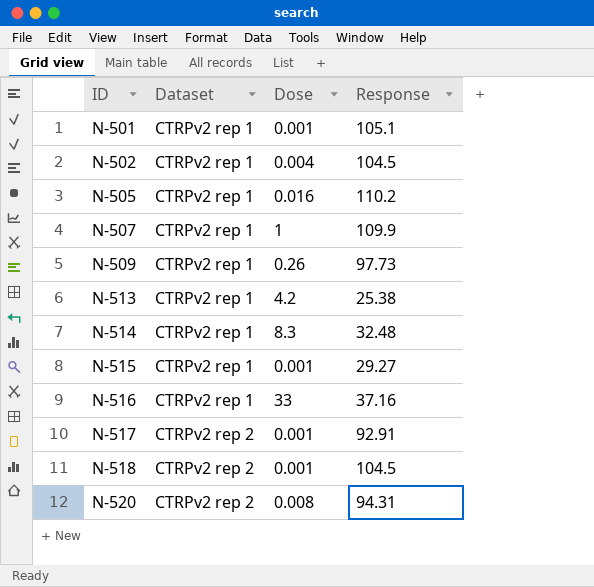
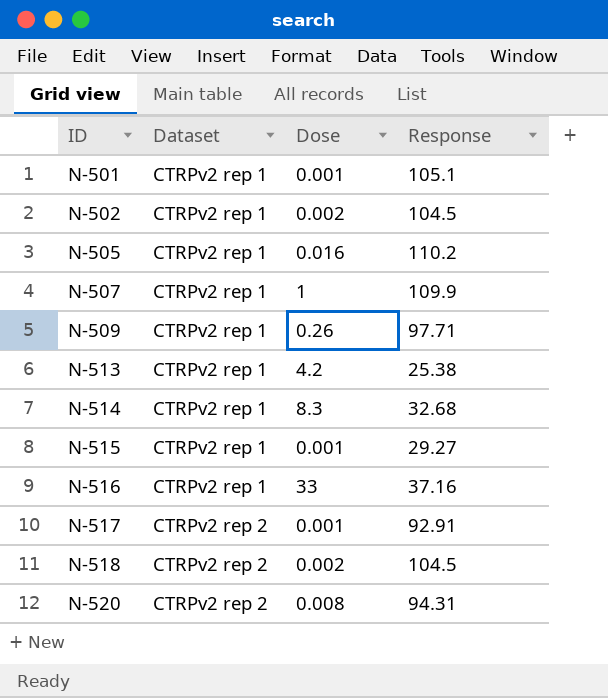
N-502 | Dose: 0.004 -> 0.002
N-509 | Response: 97.73 -> 97.71
N-514 | Response: 32.48 -> 32.68
N-518 | Dose: 0.001 -> 0.002

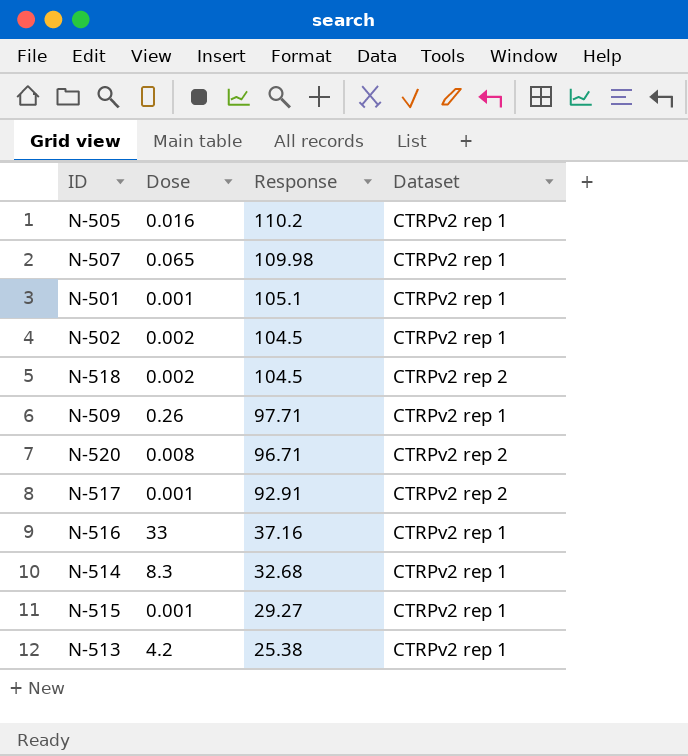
row order: ID ascending -> Response descending
column Dataset | position: 2 -> 4
N-507 | Dose: 1 -> 0.065
N-507 | Response: 109.9 -> 109.98
N-520 | Response: 94.31 -> 96.71

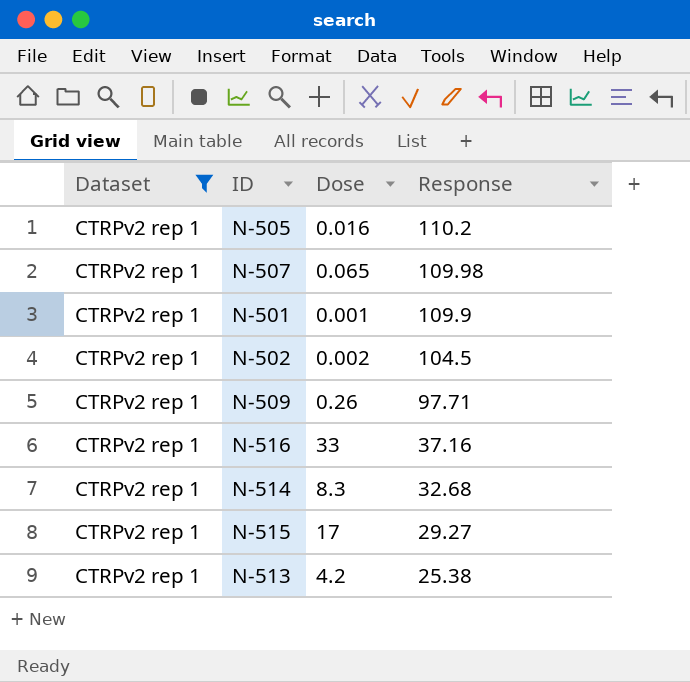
filter: none -> Dataset = CTRPv2 rep 1
column Dataset | position: 4 -> 1
N-501 | Response: 105.1 -> 109.9
N-515 | Dose: 0.001 -> 17

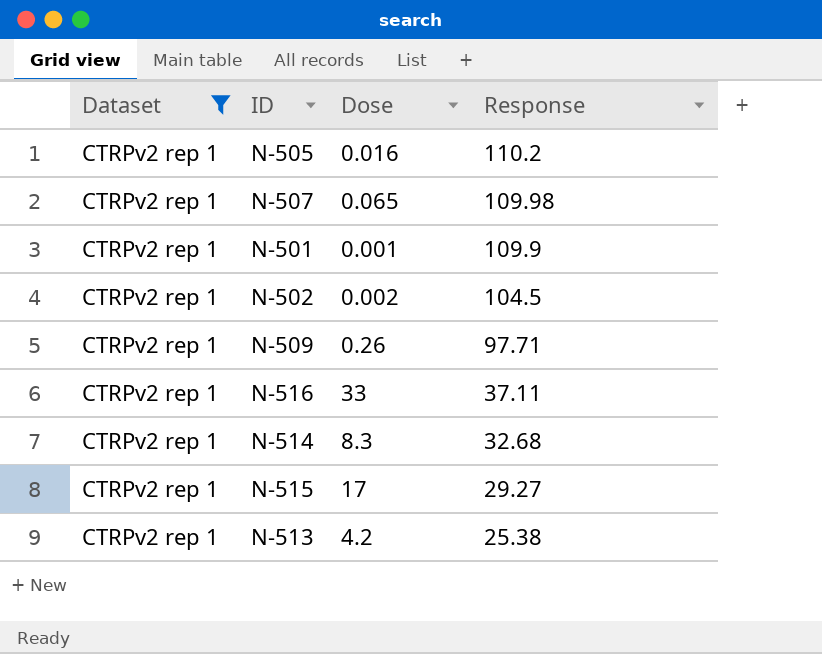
N-516 | Response: 37.16 -> 37.11

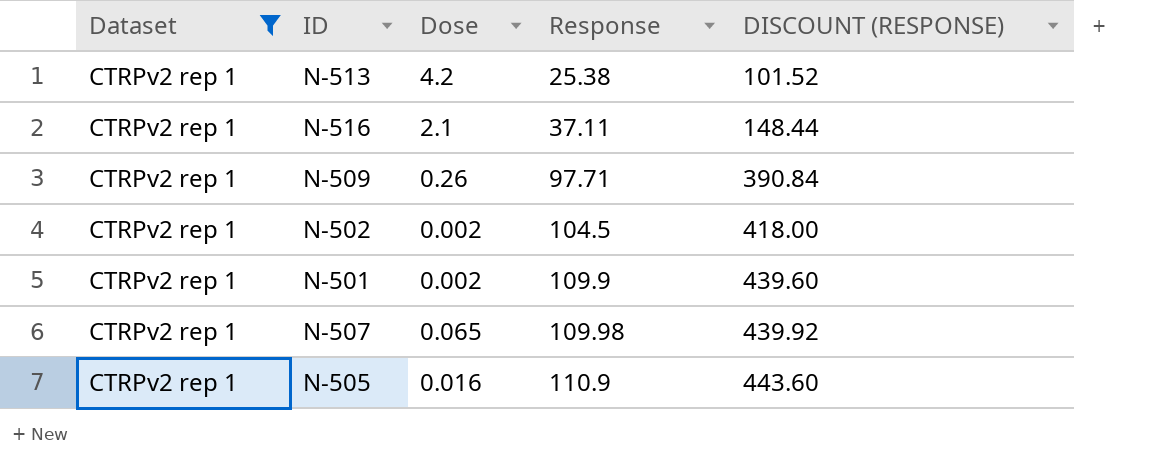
row order: Response descending -> Response ascending
column DISCOUNT (RESPONSE) | formula: none -> [Response] * 4
row N-514: CTRPv2 rep 1 | 8.3 | 32.68 -> none
row N-515: CTRPv2 rep 1 | 17 | 29.27 -> none
N-516 | Dose: 33 -> 2.1
N-501 | Dose: 0.001 -> 0.002
N-505 | Response: 110.2 -> 110.9

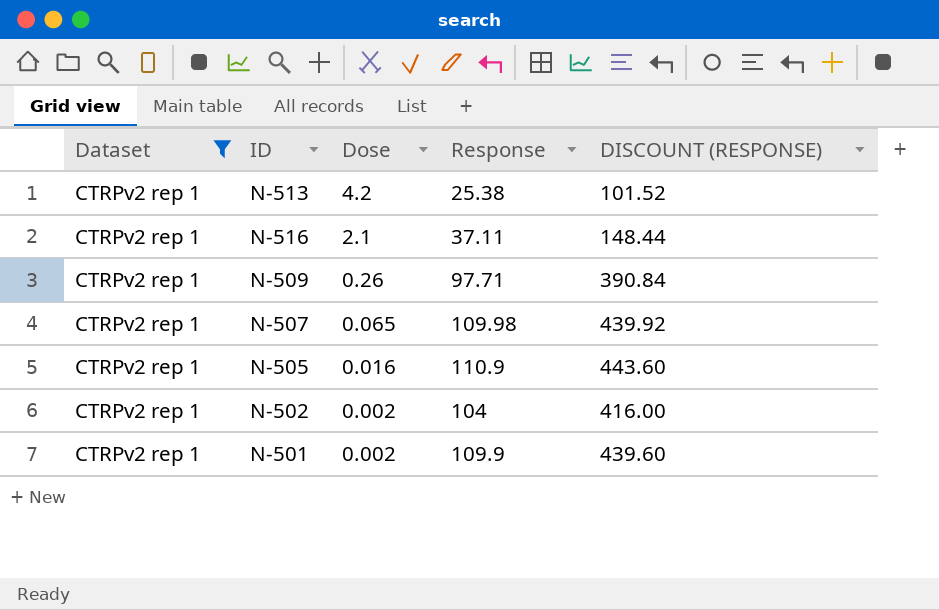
row order: Response ascending -> Dose descending
N-502 | Response: 104.5 -> 104
N-502 | DISCOUNT (RESPONSE): 418.00 -> 416.00

